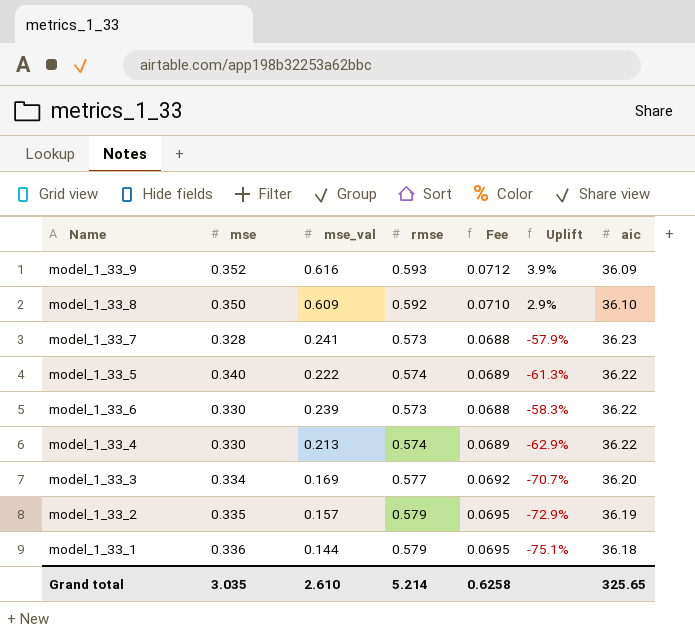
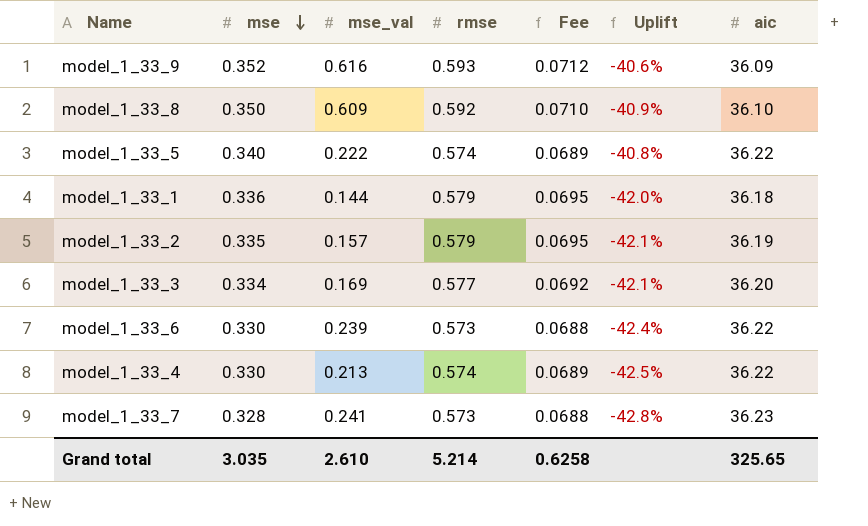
row order: none -> mse descending
column Uplift | formula: ([mse_val] - [rmse]) / [rmse] -> ([mse] - [rmse]) / [rmse]

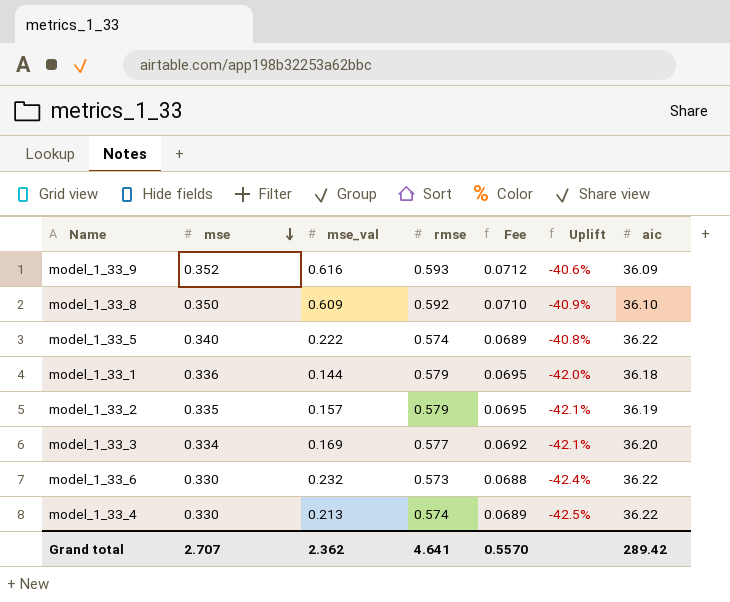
row model_1_33_7: 0.328 | 0.241 | 0.573 | 0.0688 | -42.8% | 36.23 -> none
model_1_33_6 | mse_val: 0.239 -> 0.232
Grand total | mse: 3.035 -> 2.707
Grand total | mse_val: 2.610 -> 2.362
Grand total | rmse: 5.214 -> 4.641
Grand total | Fee: 0.6258 -> 0.5570
Grand total | aic: 325.65 -> 289.42

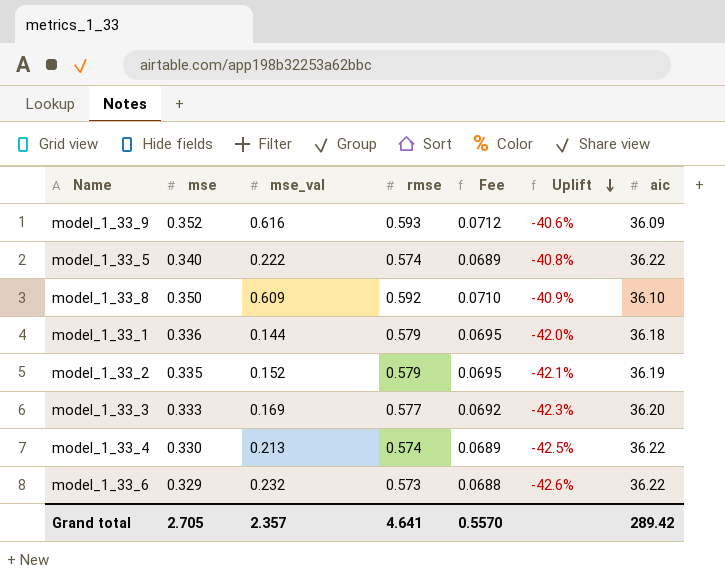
row order: mse descending -> Uplift descending
model_1_33_2 | mse_val: 0.157 -> 0.152
model_1_33_3 | mse: 0.334 -> 0.333
model_1_33_3 | Uplift: -42.1% -> -42.3%
model_1_33_6 | mse: 0.330 -> 0.329
model_1_33_6 | Uplift: -42.4% -> -42.6%
Grand total | mse: 2.707 -> 2.705
Grand total | mse_val: 2.362 -> 2.357

